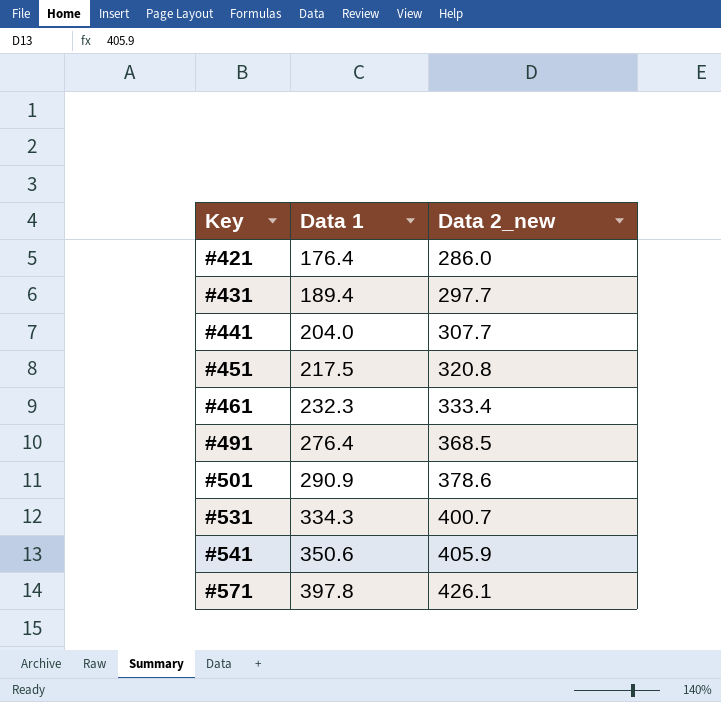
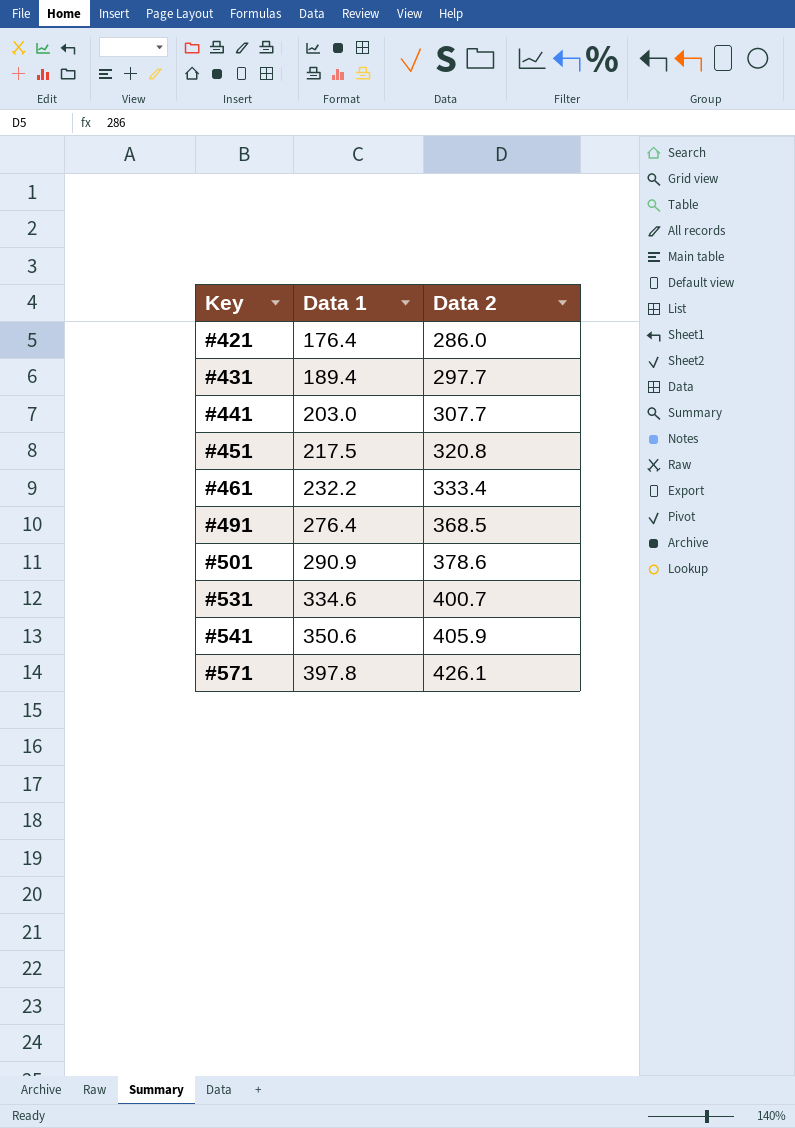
column name: Data 2_new -> Data 2
#441 | Data 1: 204.0 -> 203.0
#461 | Data 1: 232.3 -> 232.2
#531 | Data 1: 334.3 -> 334.6

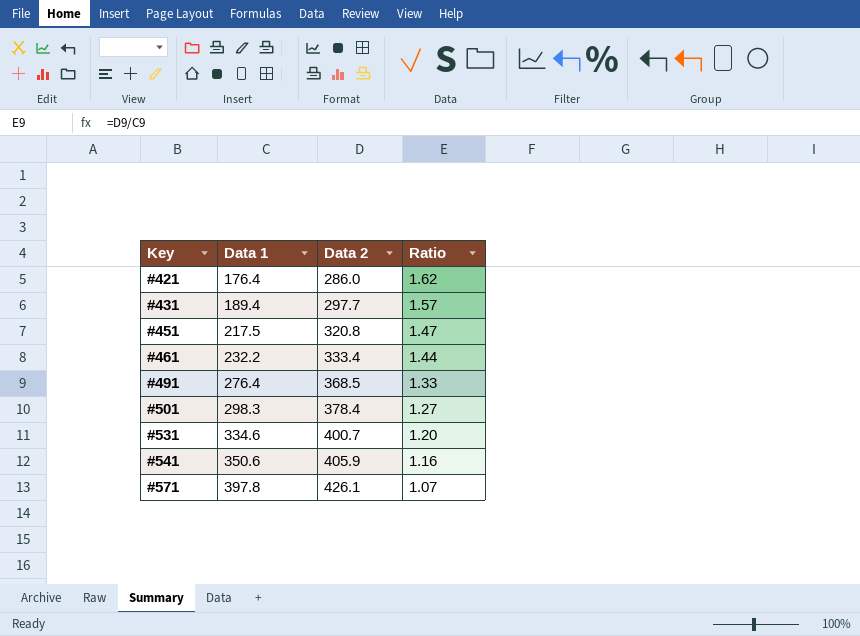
column Ratio | formula: none -> [Data 2] / [Data 1]
row #441: 203.0 | 307.7 -> none
#501 | Data 1: 290.9 -> 298.3
#501 | Data 2: 378.6 -> 378.4

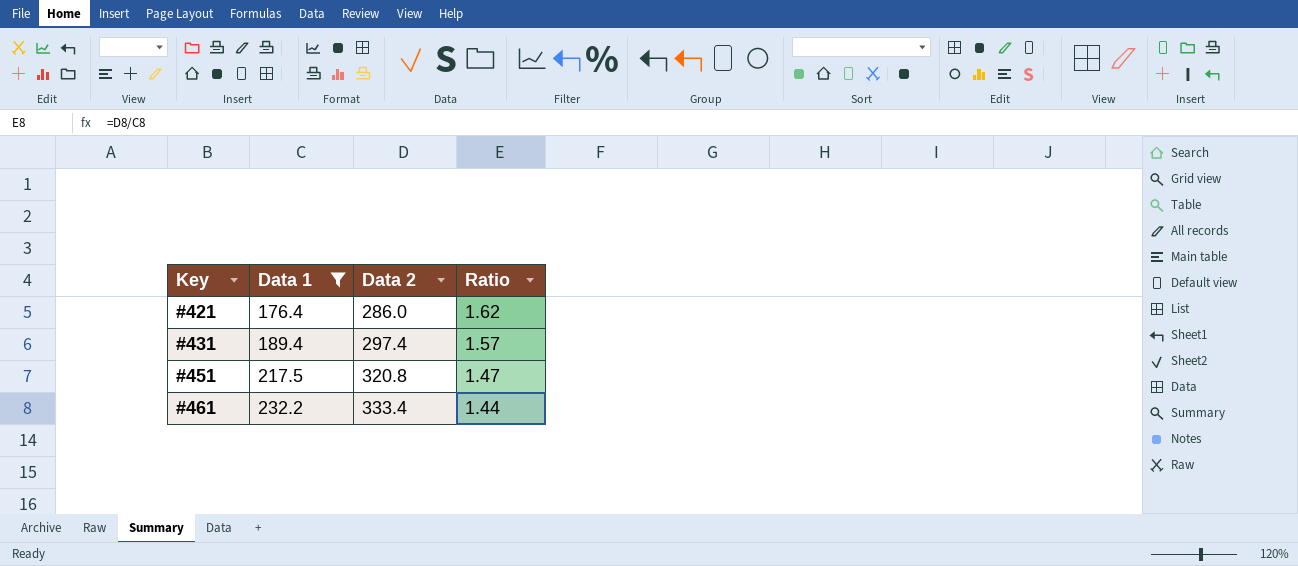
filter: none -> Data 1 <= 232.2
#431 | Data 2: 297.7 -> 297.4

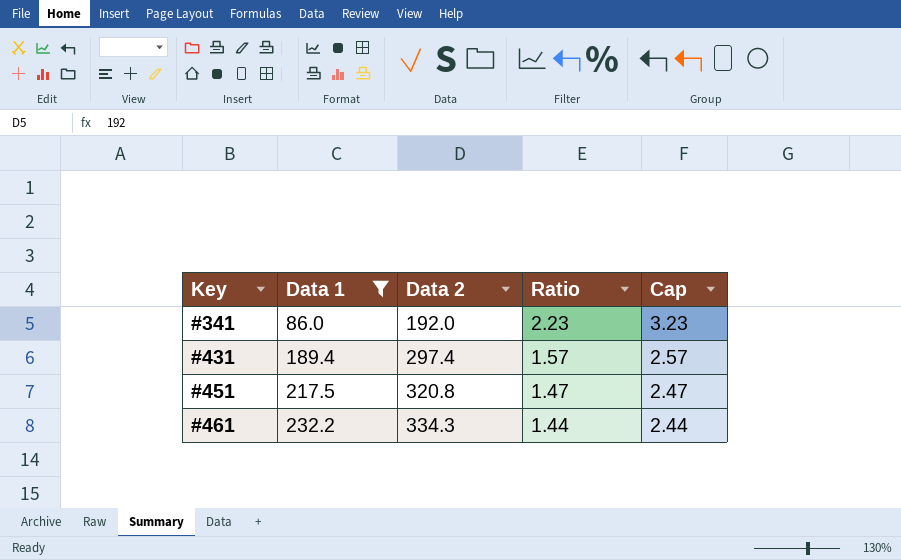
column Cap | formula: none -> [Ratio] + 1
row #421: 176.4 | 286.0 | 1.62 -> none
row #341: none -> 86.0 | 192.0 | 2.23 | 3.23
#461 | Data 2: 333.4 -> 334.3

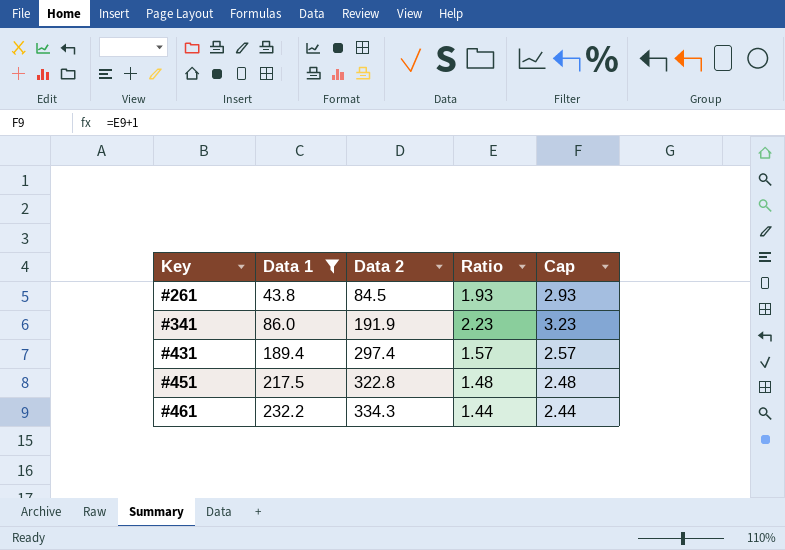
row #261: none -> 43.8 | 84.5 | 1.93 | 2.93
#341 | Data 2: 192.0 -> 191.9
#451 | Data 2: 320.8 -> 322.8
#451 | Ratio: 1.47 -> 1.48
#451 | Cap: 2.47 -> 2.48

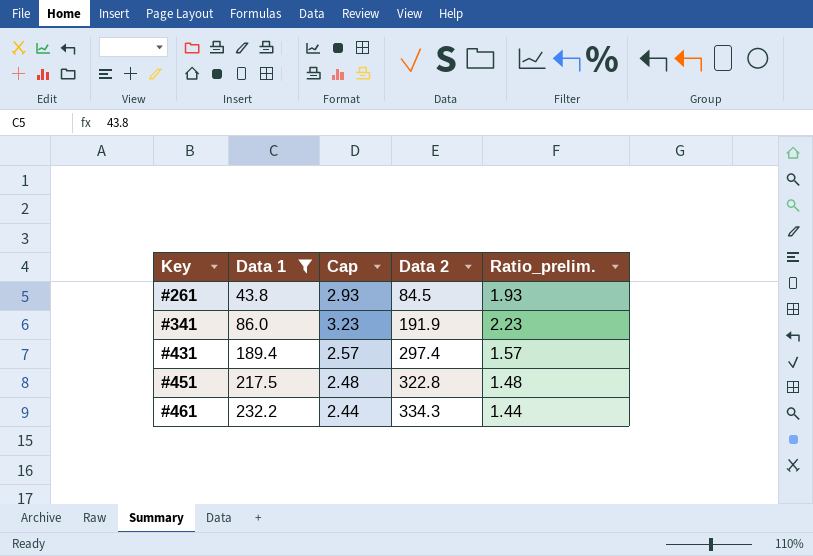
column Cap | position: 5 -> 3
column name: Ratio -> Ratio_prelim.

